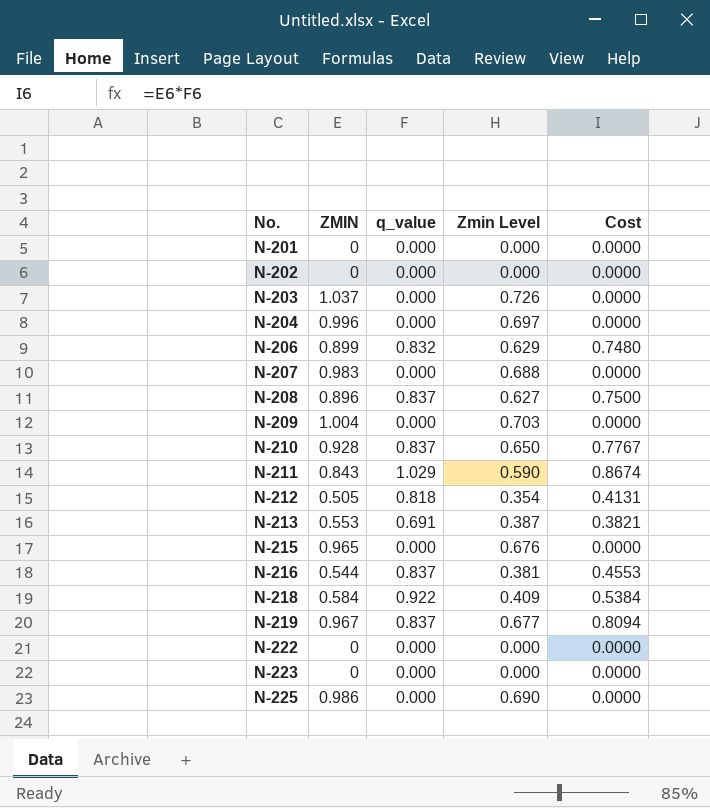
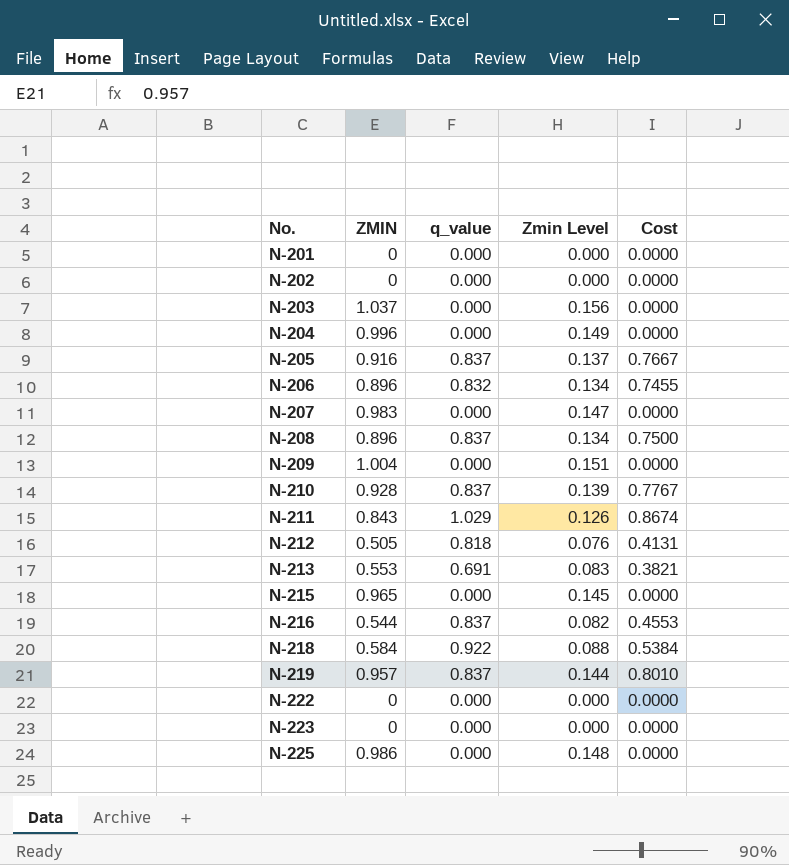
column Zmin Level | formula: [ZMIN] * 0.7 -> [ZMIN] * 0.15
row N-205: none -> 0.916 | 0.837 | 0.137 | 0.7667
N-206 | ZMIN: 0.899 -> 0.896
N-206 | Cost: 0.7480 -> 0.7455
N-219 | ZMIN: 0.967 -> 0.957
N-219 | Cost: 0.8094 -> 0.8010

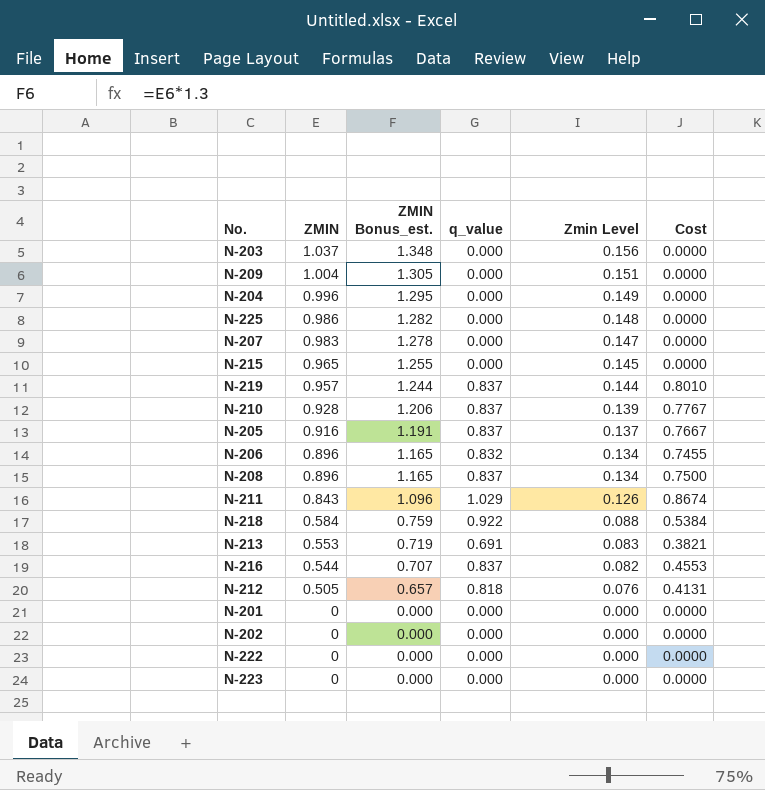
row order: No. ascending -> ZMIN descending
column ZMIN Bonus_est. | formula: none -> [ZMIN] * 1.3

